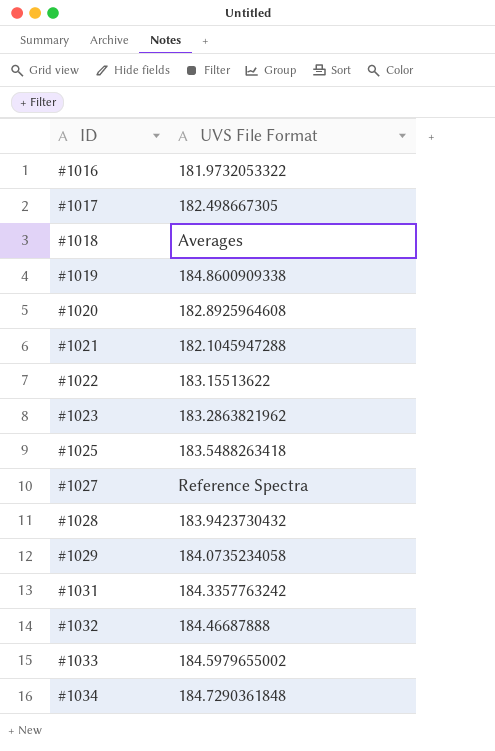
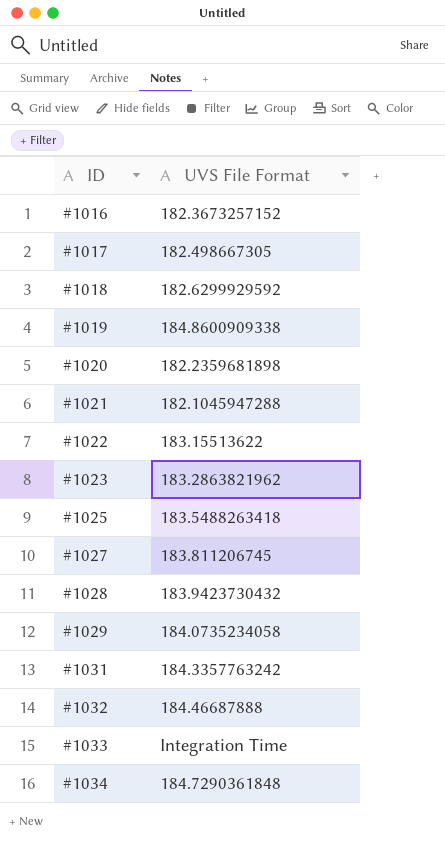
#1016 | UVS File Format: 181.9732053322 -> 182.3673257152
#1018 | UVS File Format: Averages -> 182.6299929592
#1020 | UVS File Format: 182.8925964608 -> 182.2359681898
#1027 | UVS File Format: Reference Spectra -> 183.811206745
#1033 | UVS File Format: 184.5979655002 -> Integration Time

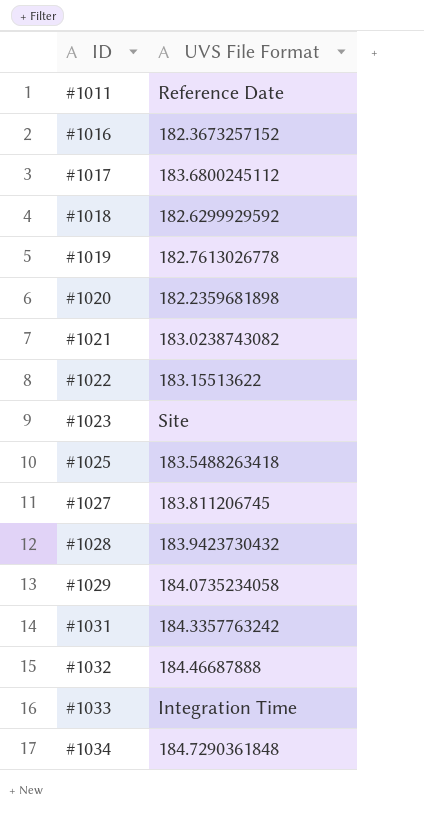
row #1011: none -> Reference Date
#1017 | UVS File Format: 182.498667305 -> 183.6800245112
#1019 | UVS File Format: 184.8600909338 -> 182.7613026778
#1021 | UVS File Format: 182.1045947288 -> 183.0238743082
#1023 | UVS File Format: 183.2863821962 -> Site

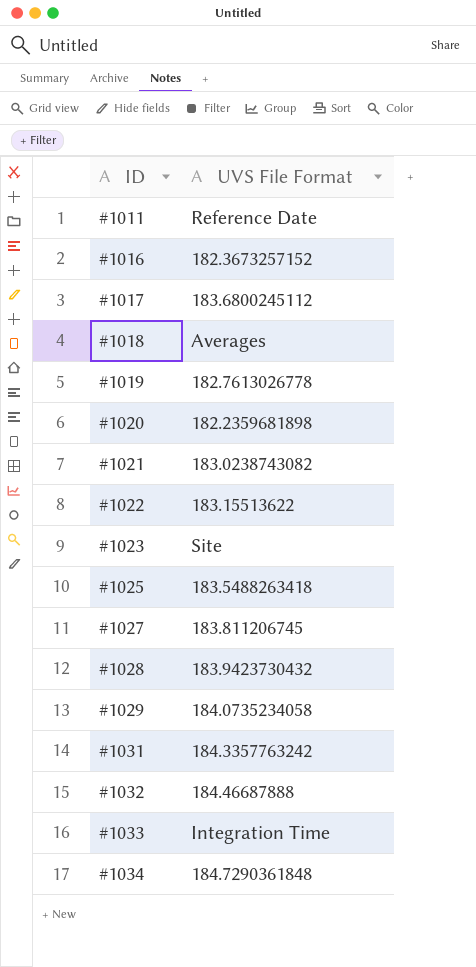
#1018 | UVS File Format: 182.6299929592 -> Averages

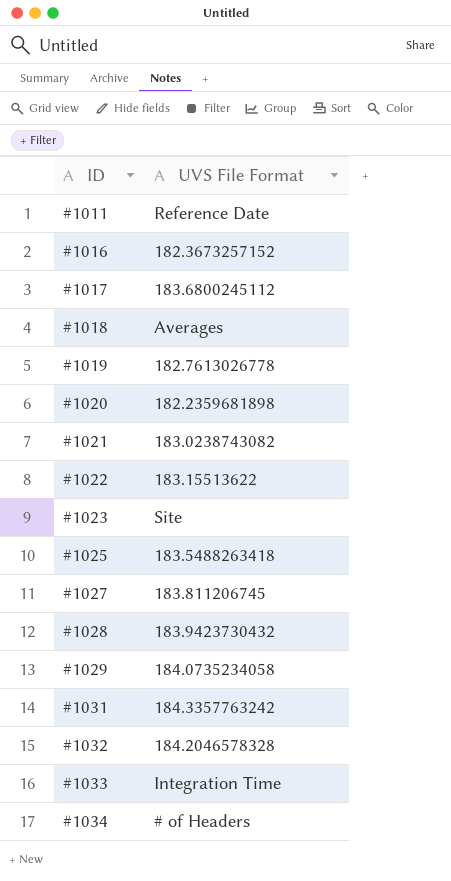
#1032 | UVS File Format: 184.46687888 -> 184.2046578328
#1034 | UVS File Format: 184.7290361848 -> # of Headers

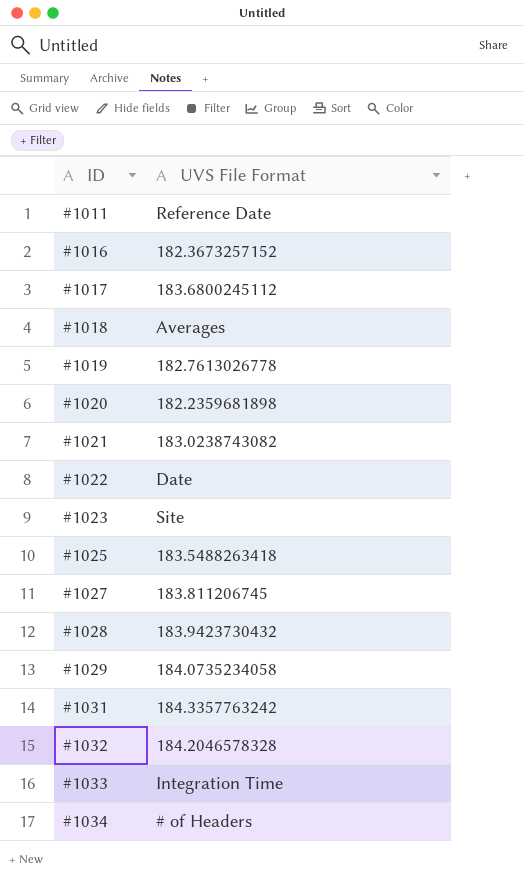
#1022 | UVS File Format: 183.15513622 -> Date

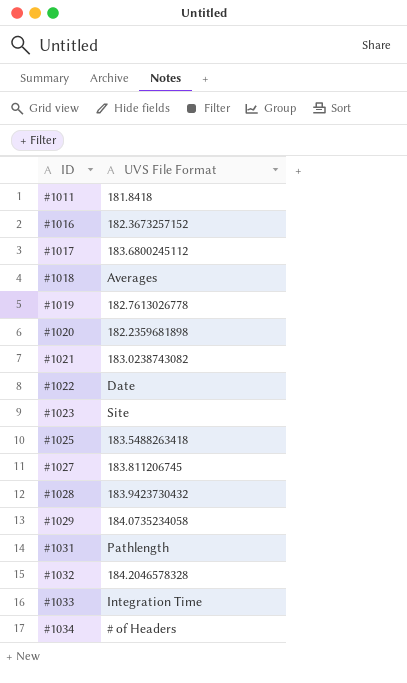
#1011 | UVS File Format: Reference Date -> 181.8418
#1031 | UVS File Format: 184.3357763242 -> Pathlength

